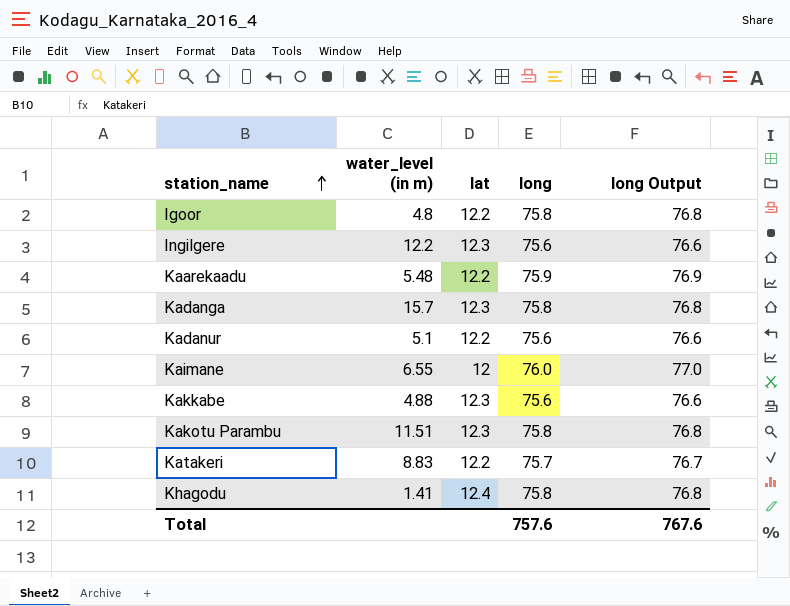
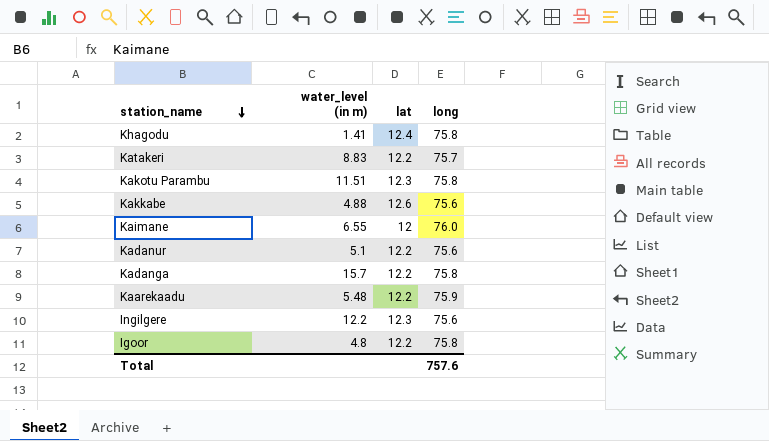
row order: station_name ascending -> station_name descending
column long Output | formula: [long] + 1 -> none
Kakkabe | lat: 12.3 -> 12.6
Kadanga | lat: 12.3 -> 12.2

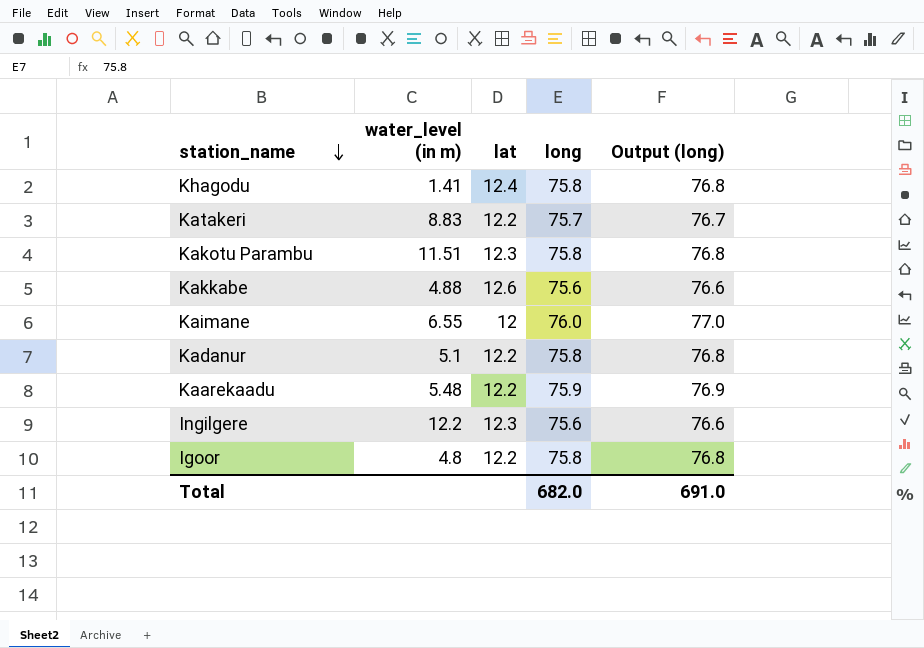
column Output (long) | formula: none -> [long] + 1
row Kadanga: 15.7 | 12.2 | 75.8 -> none
Kadanur | long: 75.6 -> 75.8
Total | long: 757.6 -> 682.0

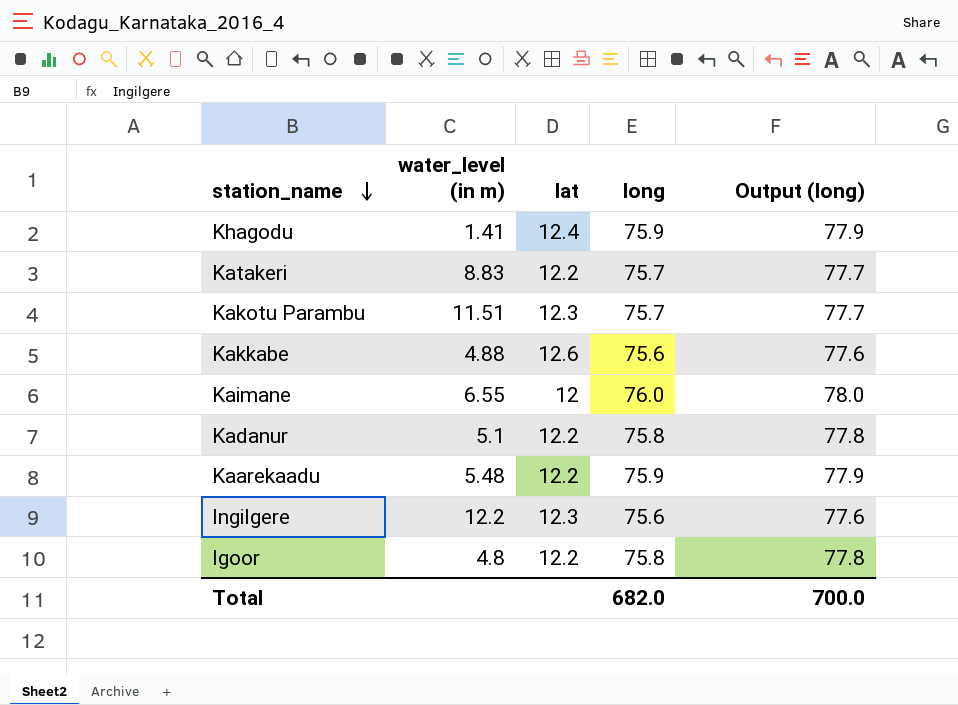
column Output (long) | formula: [long] + 1 -> [long] + 2
Khagodu | long: 75.8 -> 75.9
Kakotu Parambu | long: 75.8 -> 75.7
Total | Output (long): 691.0 -> 700.0

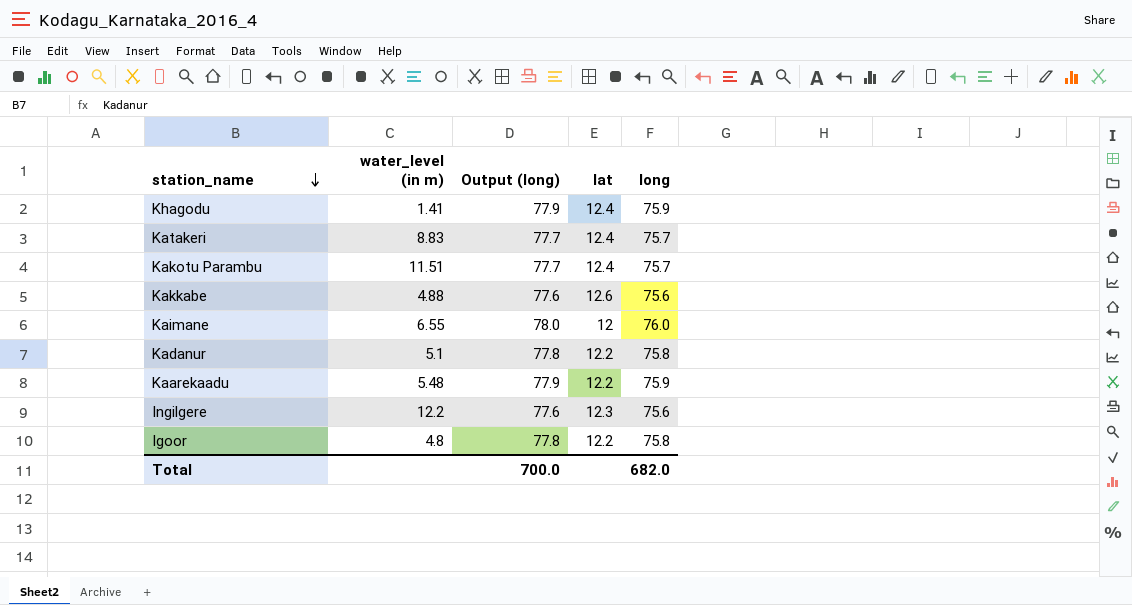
column Output (long) | position: 5 -> 3
Katakeri | lat: 12.2 -> 12.4
Kakotu Parambu | lat: 12.3 -> 12.4

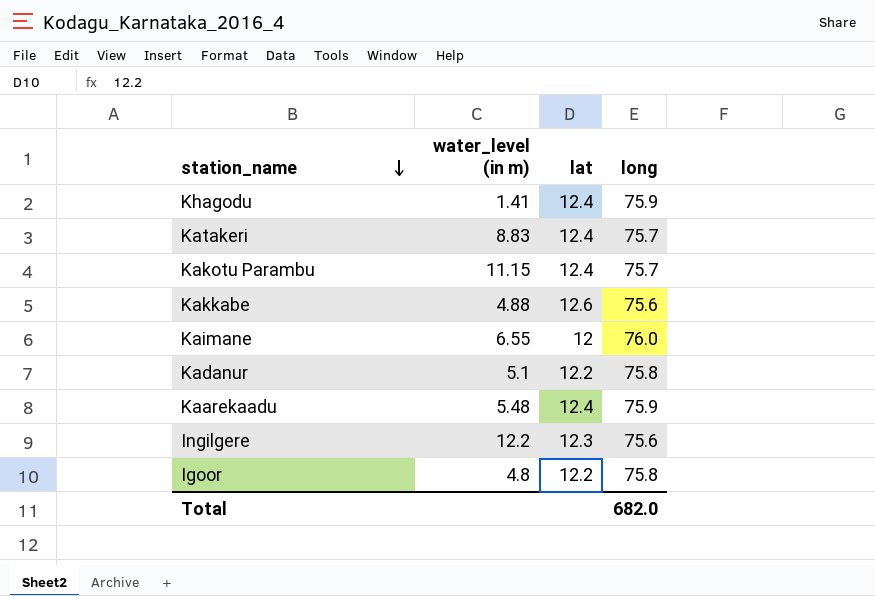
column Output (long) | formula: [long] + 2 -> none
Kakotu Parambu | water_level (in m): 11.51 -> 11.15
Kaarekaadu | lat: 12.2 -> 12.4

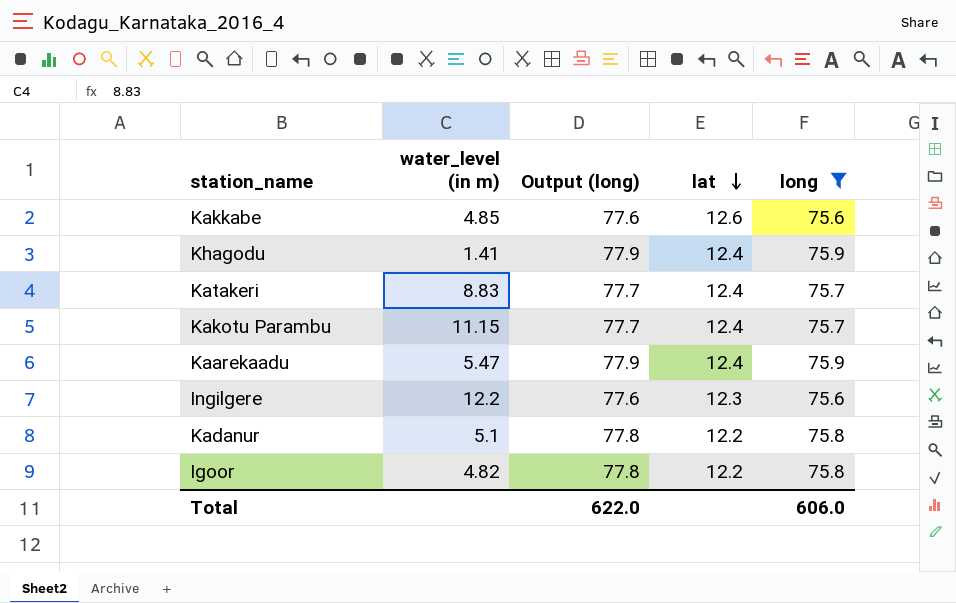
filter: none -> long != 76.0
row order: station_name descending -> lat descending
column Output (long) | formula: none -> [long] + 2
Kakkabe | water_level (in m): 4.88 -> 4.85
Kaarekaadu | water_level (in m): 5.48 -> 5.47
Igoor | water_level (in m): 4.8 -> 4.82
Total | long: 682.0 -> 606.0

